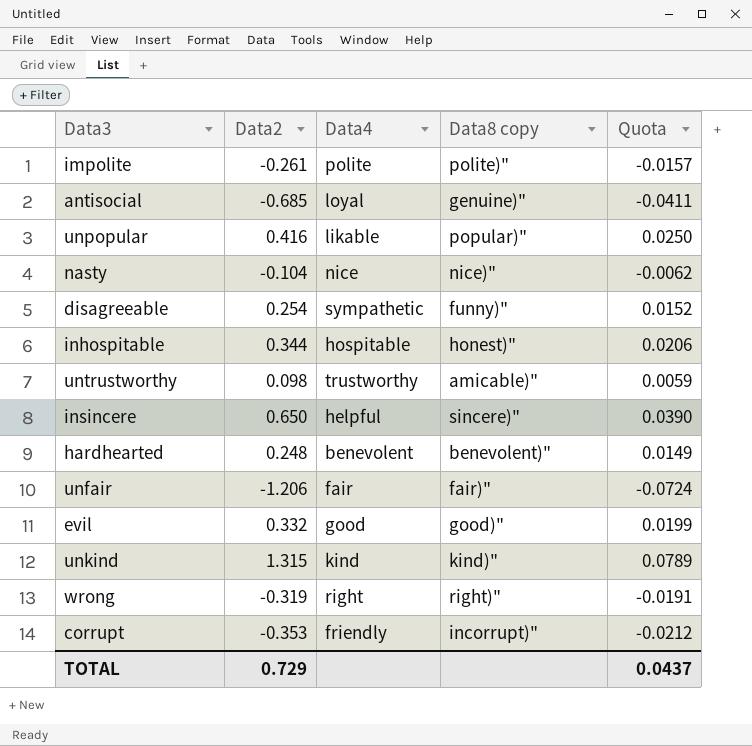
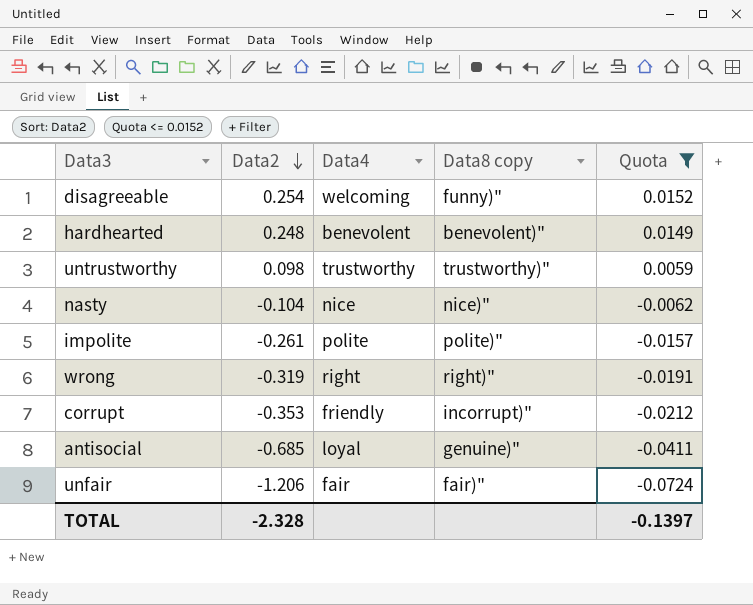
filter: none -> Quota <= 0.0152
row order: none -> Data2 descending
disagreeable | Data4: sympathetic -> welcoming
untrustworthy | Data8 copy: amicable)" -> trustworthy)"
TOTAL | Data2: 0.729 -> -2.328
TOTAL | Quota: 0.0437 -> -0.1397

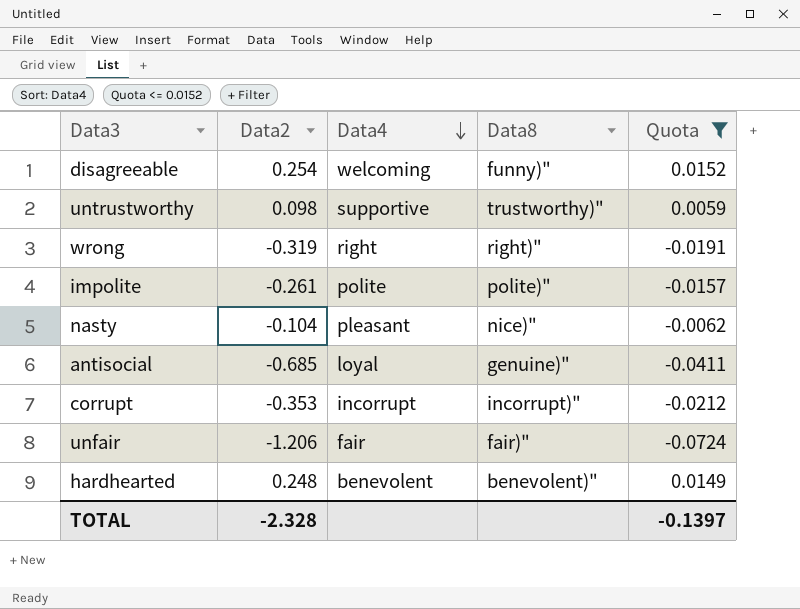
row order: Data2 descending -> Data4 descending
column name: Data8 copy -> Data8
untrustworthy | Data4: trustworthy -> supportive
nasty | Data4: nice -> pleasant
corrupt | Data4: friendly -> incorrupt

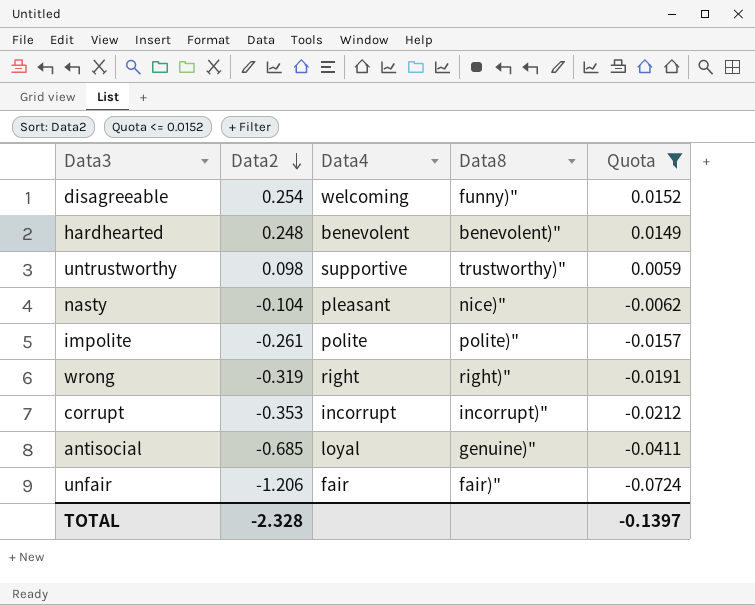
row order: Data4 descending -> Data2 descending

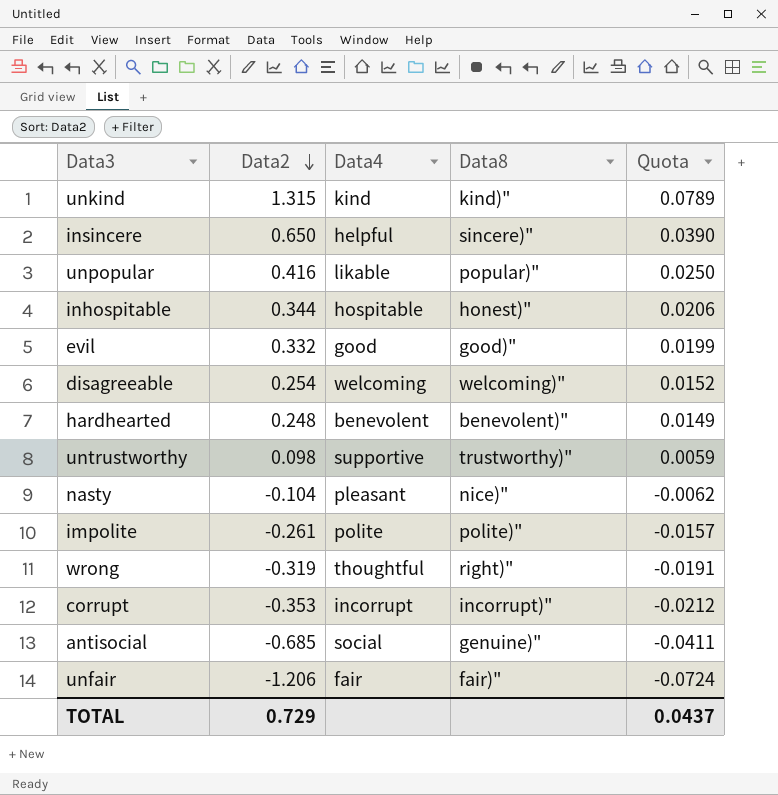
filter: Quota <= 0.0152 -> none
disagreeable | Data8: funny)" -> welcoming)"
wrong | Data4: right -> thoughtful
antisocial | Data4: loyal -> social
TOTAL | Data2: -2.328 -> 0.729
TOTAL | Quota: -0.1397 -> 0.0437

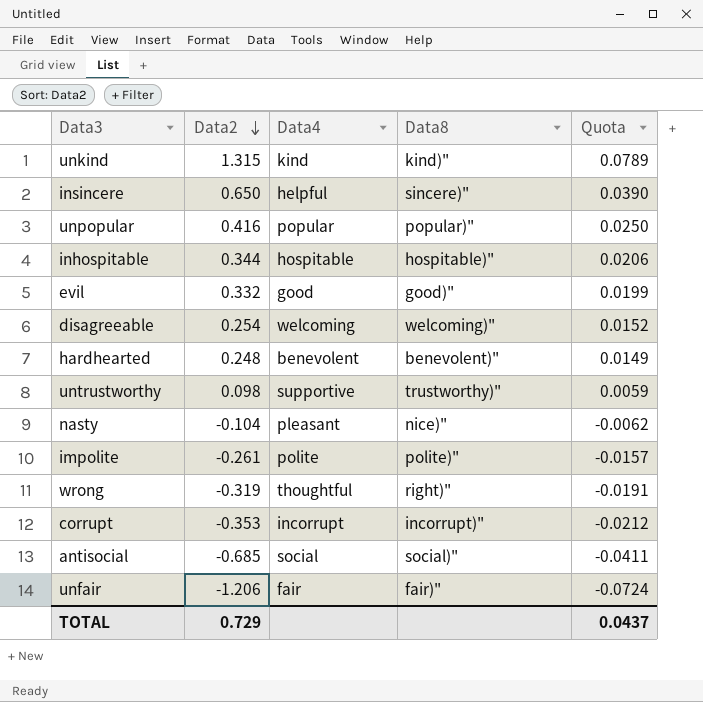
unpopular | Data4: likable -> popular
inhospitable | Data8: honest)" -> hospitable)"
antisocial | Data8: genuine)" -> social)"

